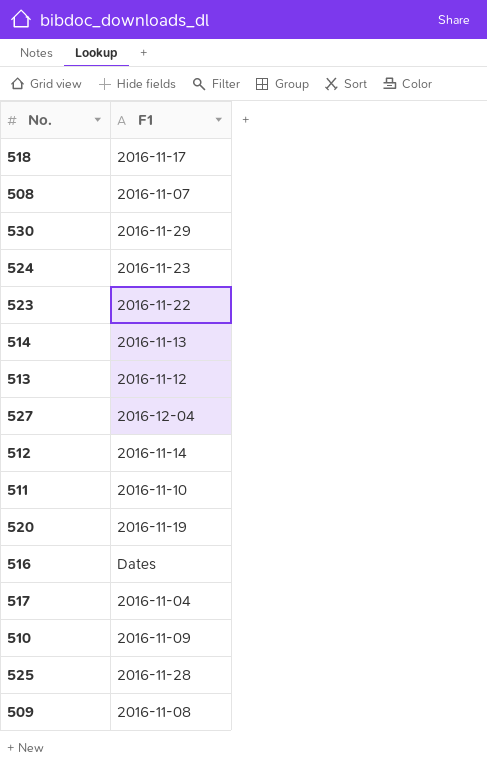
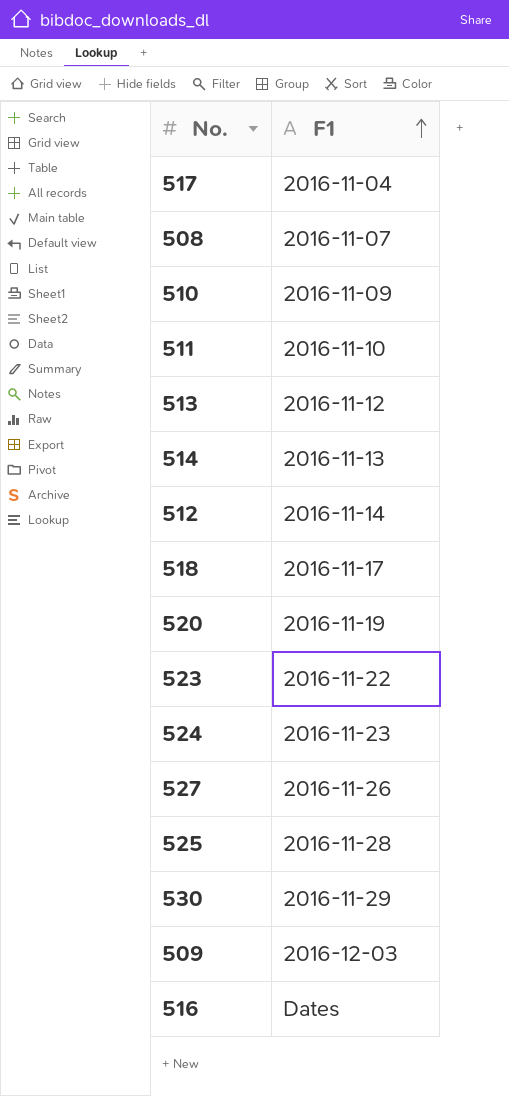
row order: none -> F1 ascending
527 | F1: 2016-12-04 -> 2016-11-26
509 | F1: 2016-11-08 -> 2016-12-03

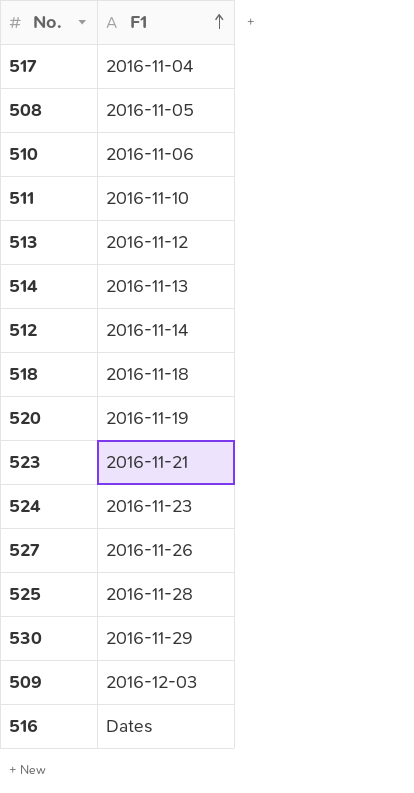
508 | F1: 2016-11-07 -> 2016-11-05
510 | F1: 2016-11-09 -> 2016-11-06
518 | F1: 2016-11-17 -> 2016-11-18
523 | F1: 2016-11-22 -> 2016-11-21

